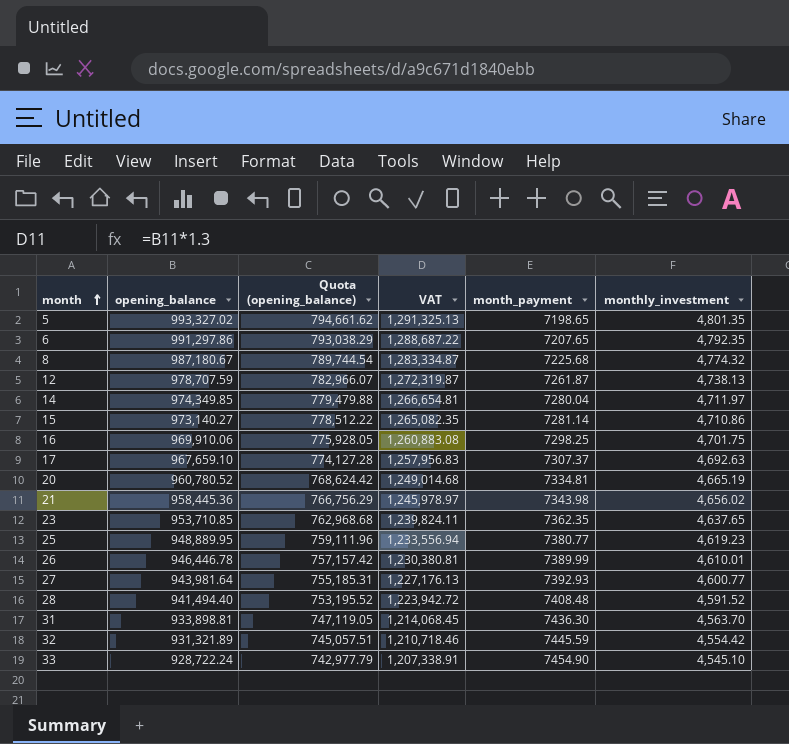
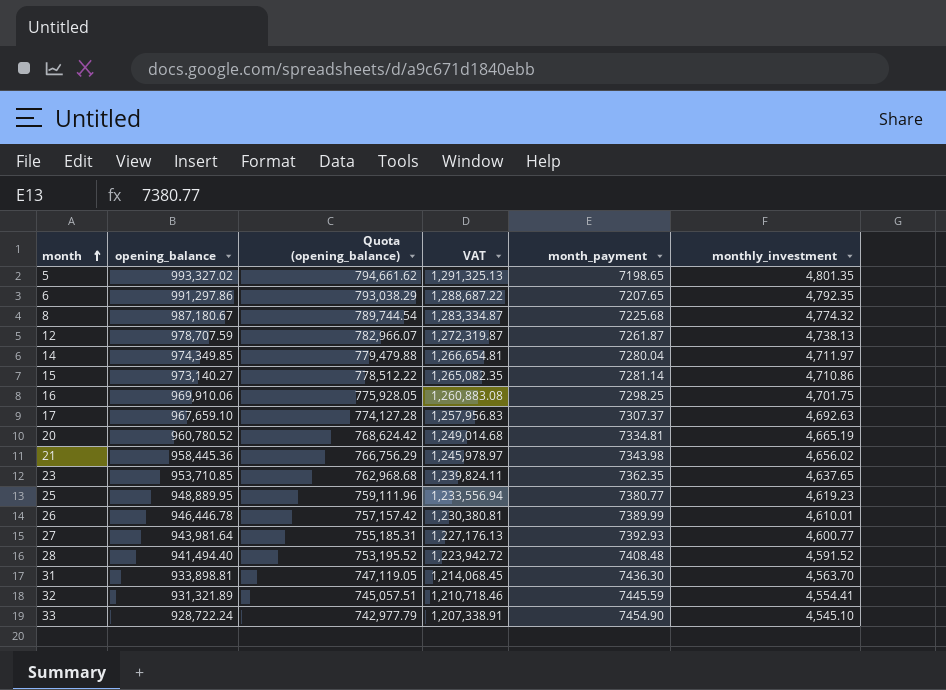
32 | monthly_investment: 4,554.42 -> 4,554.41

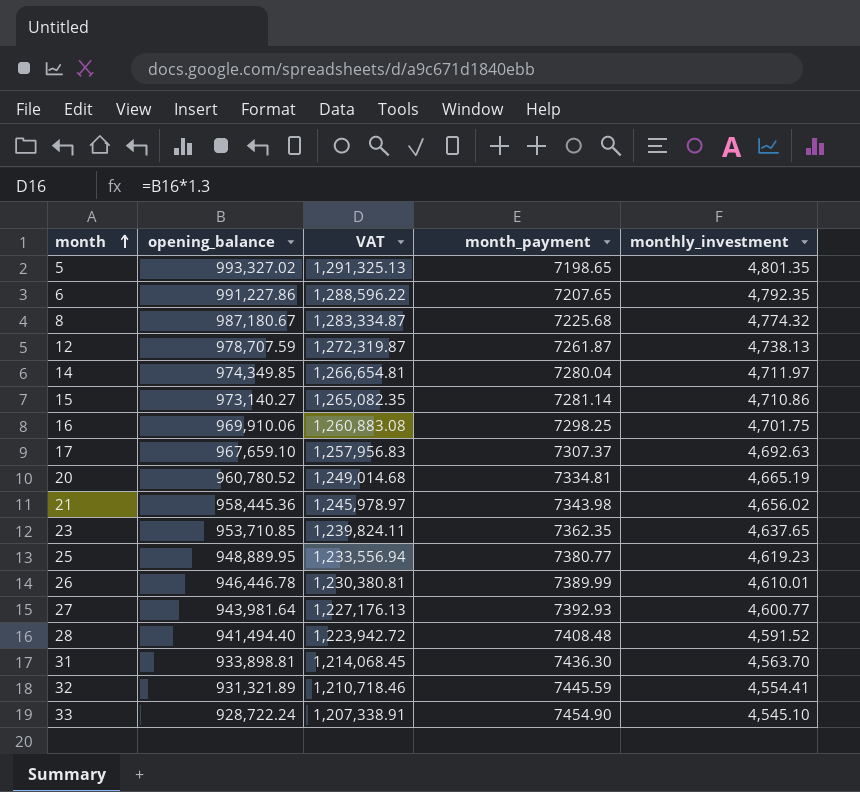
column Quota (opening_balance) | formula: [opening_balance] * 0.8 -> none
6 | opening_balance: 991,297.86 -> 991,227.86
6 | VAT: 1,288,687.22 -> 1,288,596.22

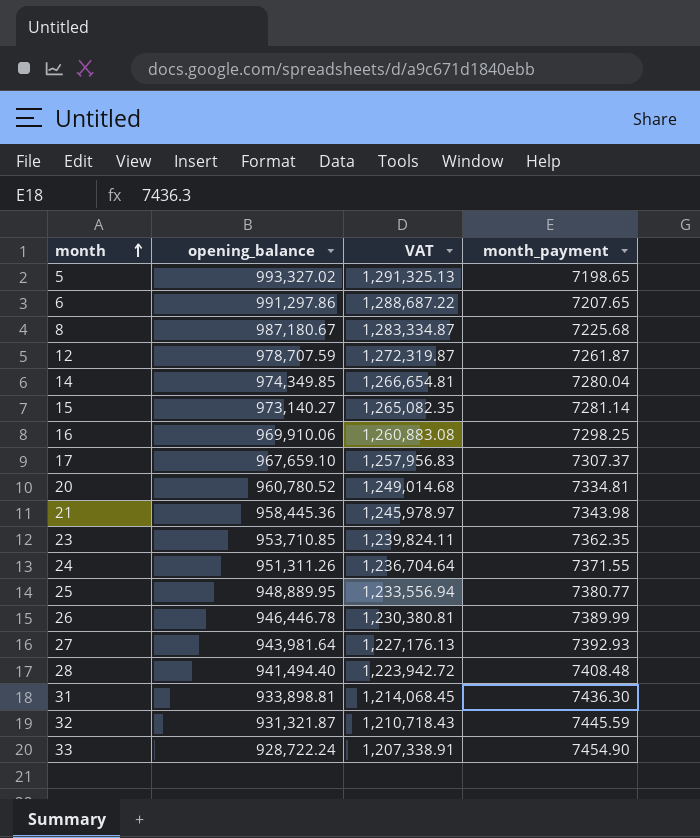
column monthly_investment | position: 5 -> none
6 | opening_balance: 991,227.86 -> 991,297.86
6 | VAT: 1,288,596.22 -> 1,288,687.22
row 24: none -> 951,311.26 | 1,236,704.64 | 7371.55
32 | opening_balance: 931,321.89 -> 931,321.87
32 | VAT: 1,210,718.46 -> 1,210,718.43

